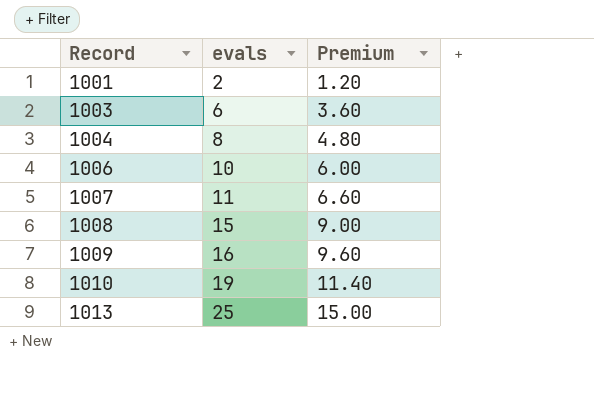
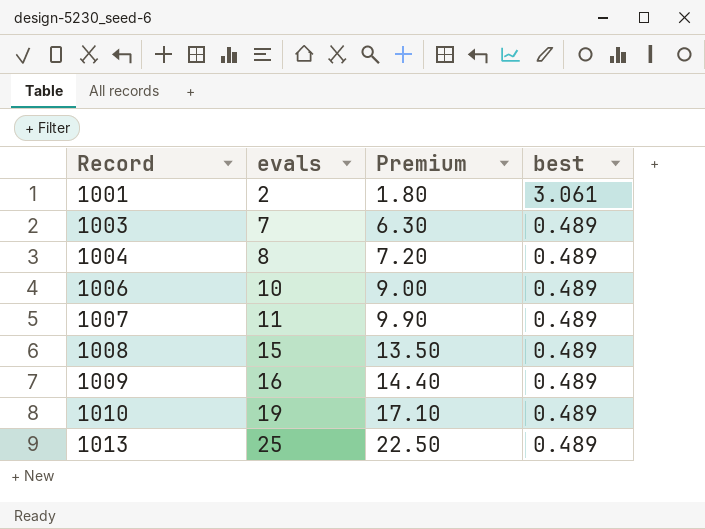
column Premium | formula: [evals] * 0.6 -> [evals] * 0.9
column best | position: none -> 4
1003 | evals: 6 -> 7

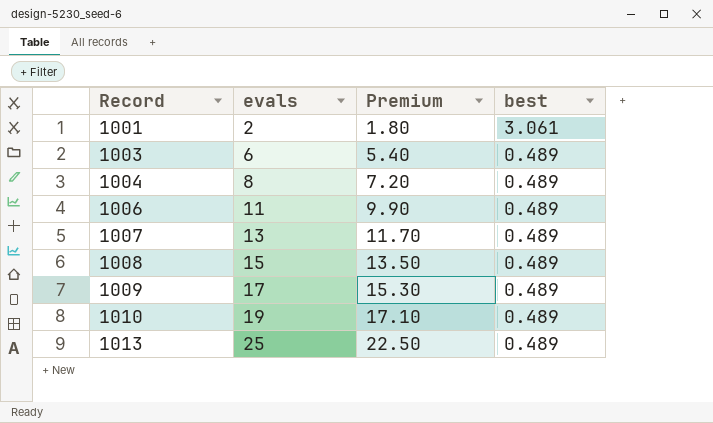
1003 | evals: 7 -> 6
1003 | Premium: 6.30 -> 5.40
1006 | evals: 10 -> 11
1006 | Premium: 9.00 -> 9.90
1007 | evals: 11 -> 13
1007 | Premium: 9.90 -> 11.70
1009 | evals: 16 -> 17
1009 | Premium: 14.40 -> 15.30

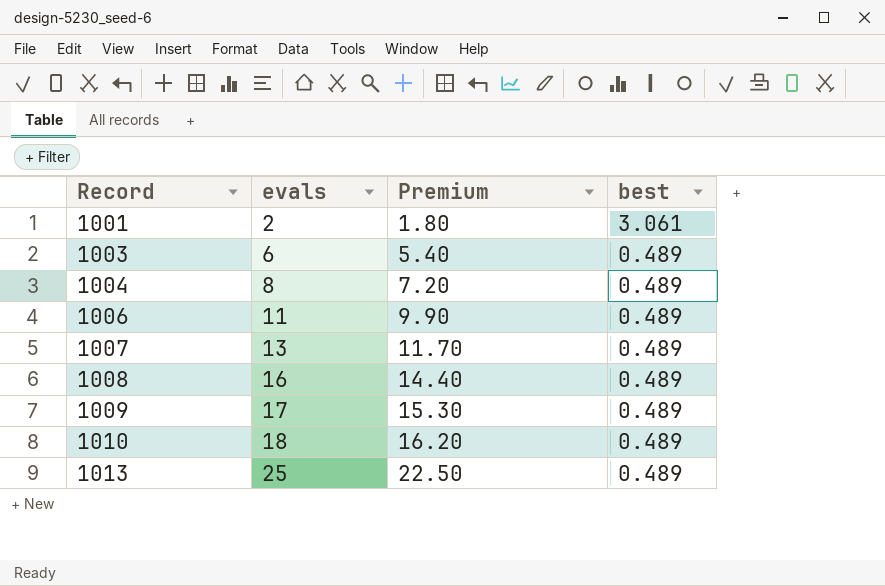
1008 | evals: 15 -> 16
1008 | Premium: 13.50 -> 14.40
1010 | evals: 19 -> 18
1010 | Premium: 17.10 -> 16.20

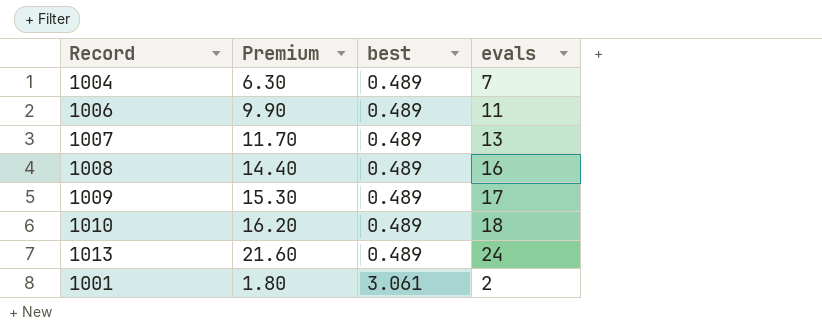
row order: Record ascending -> best ascending
column evals | position: 2 -> 4
row 1003: 6 | 5.40 | 0.489 -> none
1004 | Premium: 7.20 -> 6.30
1004 | evals: 8 -> 7
1013 | Premium: 22.50 -> 21.60
1013 | evals: 25 -> 24

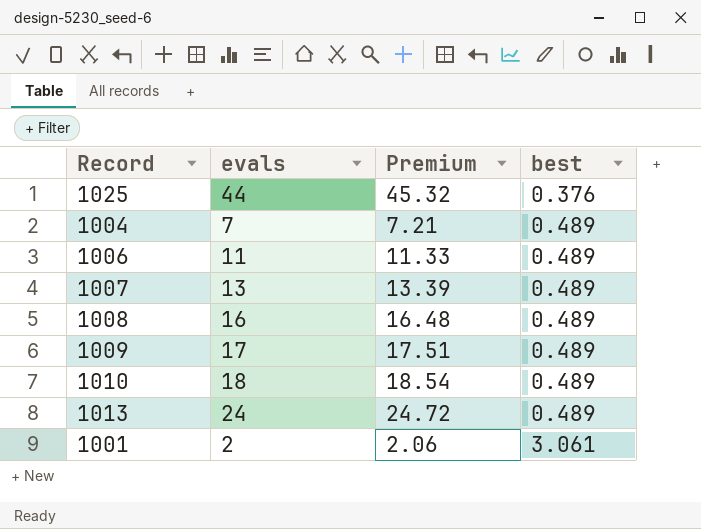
column evals | position: 4 -> 2
column Premium | formula: [evals] * 0.9 -> [evals] * 1.03
row 1025: none -> 44 | 45.32 | 0.376

